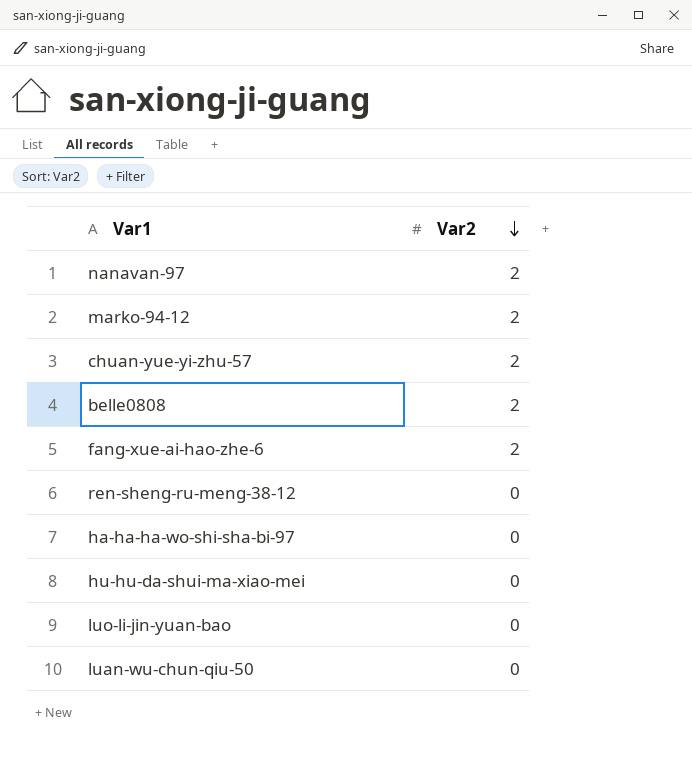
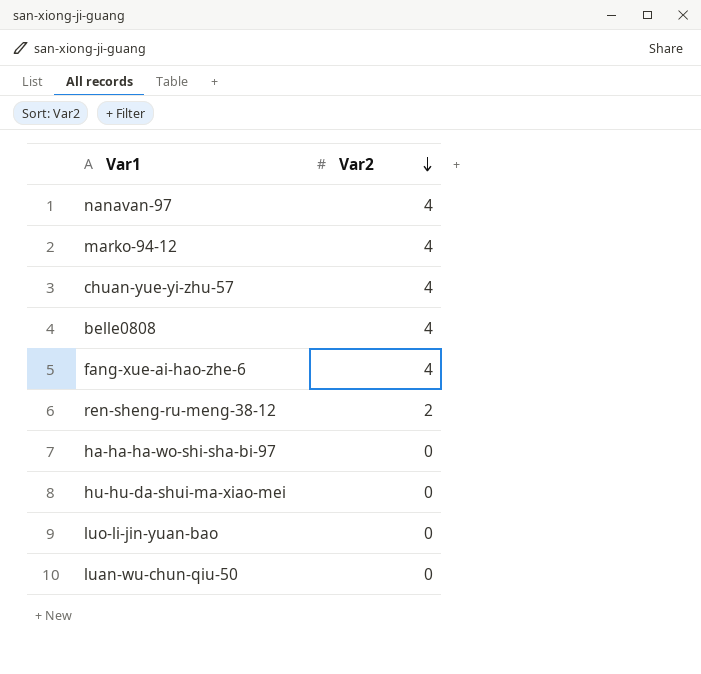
nanavan-97 | Var2: 2 -> 4
marko-94-12 | Var2: 2 -> 4
chuan-yue-yi-zhu-57 | Var2: 2 -> 4
belle0808 | Var2: 2 -> 4
fang-xue-ai-hao-zhe-6 | Var2: 2 -> 4
ren-sheng-ru-meng-38-12 | Var2: 0 -> 2

